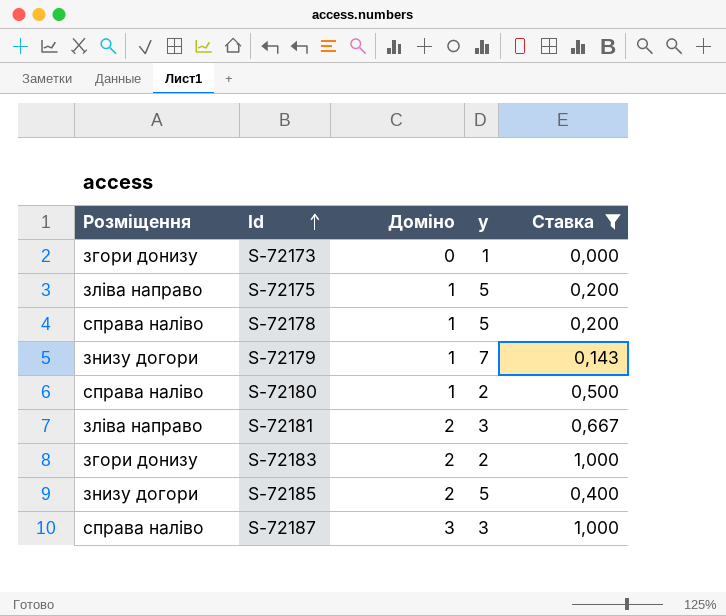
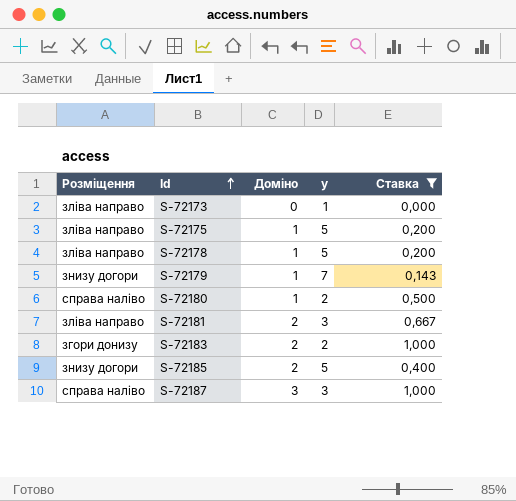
S-72173 | Розміщення: згори донизу -> зліва направо
S-72178 | Розміщення: справа наліво -> зліва направо

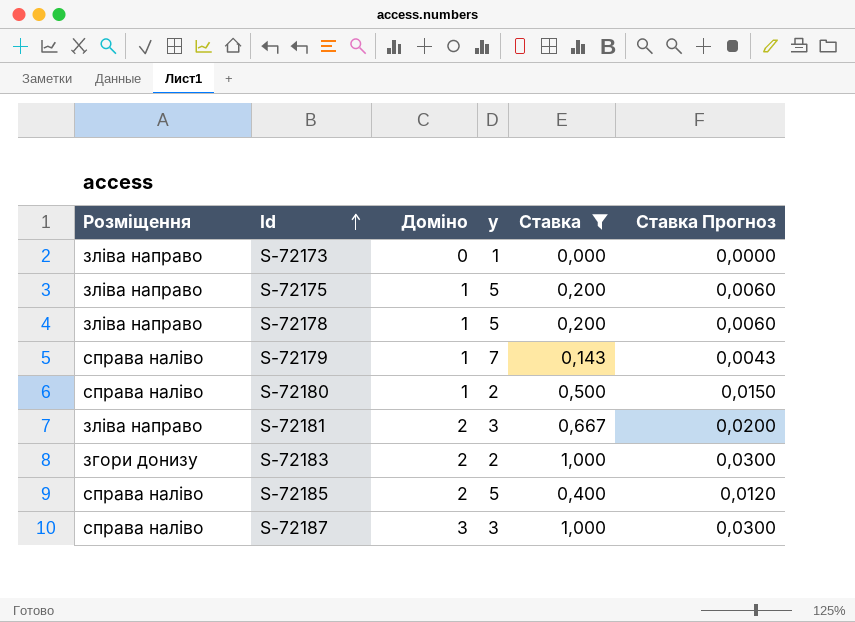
column Ставка Прогноз | formula: none -> [Ставка] * 0,03
S-72179 | Розміщення: знизу догори -> справа наліво
S-72185 | Розміщення: знизу догори -> справа наліво

